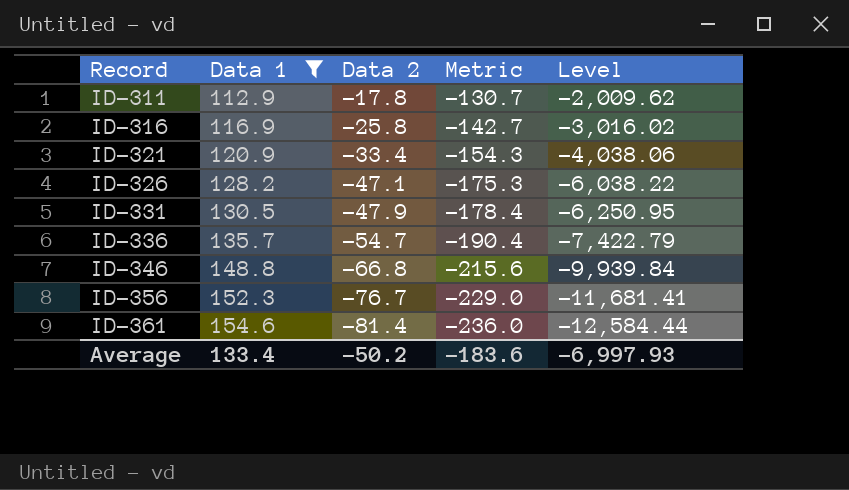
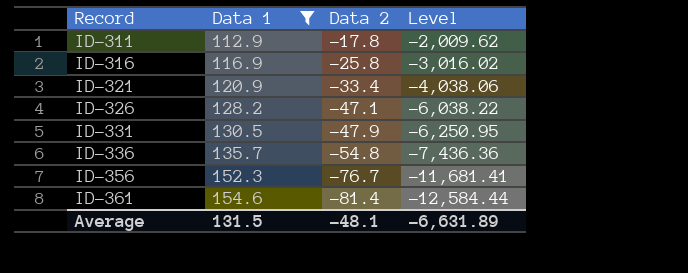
column Metric | formula: [Data 2] - [Data 1] -> none
row ID-346: 148.8 | -66.8 | -215.6 | -9,939.84 -> none
ID-336 | Data 2: -54.7 -> -54.8
ID-336 | Level: -7,422.79 -> -7,436.36
Average | Data 1: 133.4 -> 131.5
Average | Data 2: -50.2 -> -48.1
Average | Level: -6,997.93 -> -6,631.89

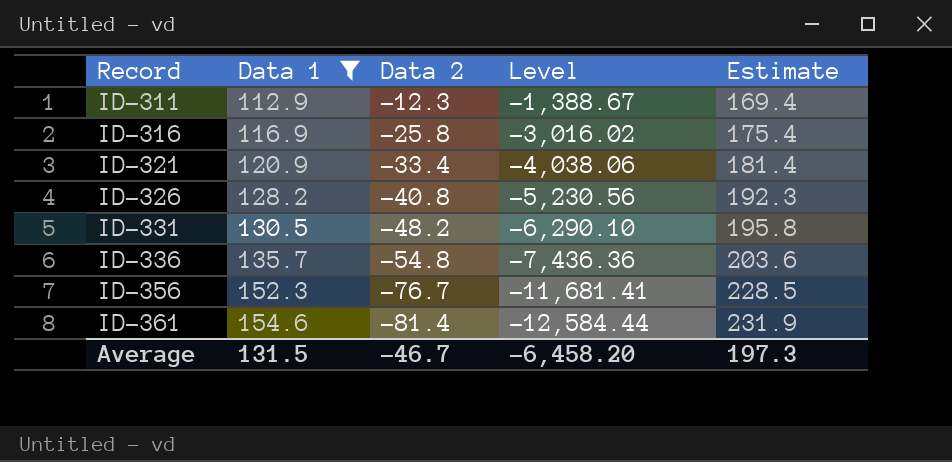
column Estimate | formula: none -> [Data 1] * 1.5
ID-311 | Data 2: -17.8 -> -12.3
ID-311 | Level: -2,009.62 -> -1,388.67
ID-326 | Data 2: -47.1 -> -40.8
ID-326 | Level: -6,038.22 -> -5,230.56
ID-331 | Data 2: -47.9 -> -48.2
ID-331 | Level: -6,250.95 -> -6,290.10
Average | Data 2: -48.1 -> -46.7
Average | Level: -6,631.89 -> -6,458.20

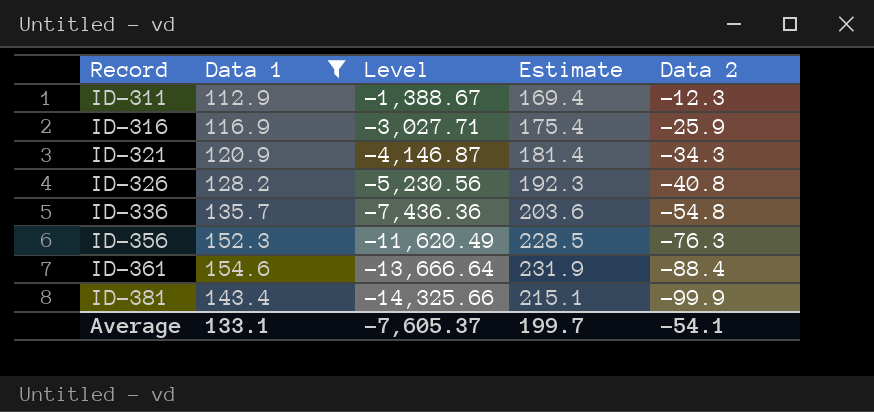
column Data 2 | position: 3 -> 5
row ID-331: 130.5 | -48.2 | -6,290.10 | 195.8 -> none
ID-316 | Level: -3,016.02 -> -3,027.71
ID-316 | Data 2: -25.8 -> -25.9
ID-321 | Level: -4,038.06 -> -4,146.87
ID-321 | Data 2: -33.4 -> -34.3
ID-356 | Level: -11,681.41 -> -11,620.49
ID-356 | Data 2: -76.7 -> -76.3
ID-361 | Level: -12,584.44 -> -13,666.64
ID-361 | Data 2: -81.4 -> -88.4
row ID-381: none -> 143.4 | -14,325.66 | 215.1 | -99.9
Average | Data 1: 131.5 -> 133.1
Average | Level: -6,458.20 -> -7,605.37
Average | Estimate: 197.3 -> 199.7
Average | Data 2: -46.7 -> -54.1

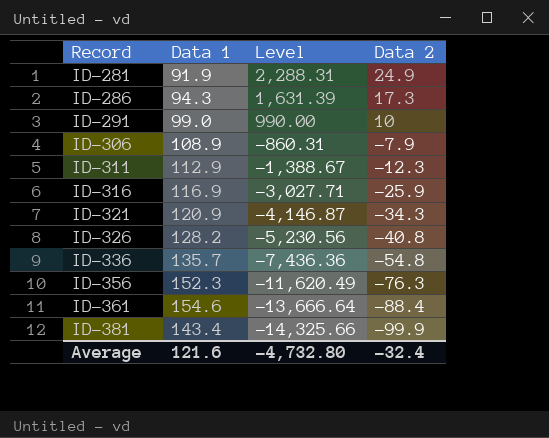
filter: Data 1 >= 112.9 -> none
column Estimate | formula: [Data 1] * 1.5 -> none
Average | Data 1: 133.1 -> 121.6
Average | Level: -7,605.37 -> -4,732.80
Average | Data 2: -54.1 -> -32.4

